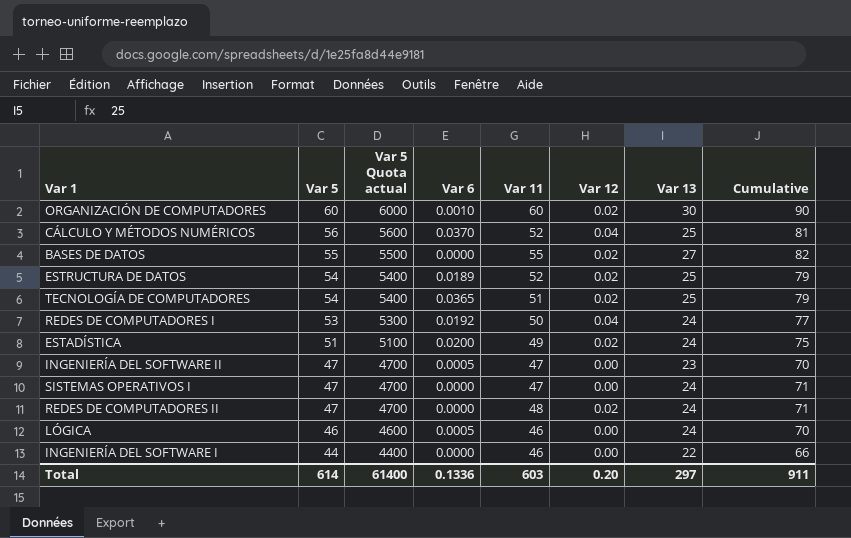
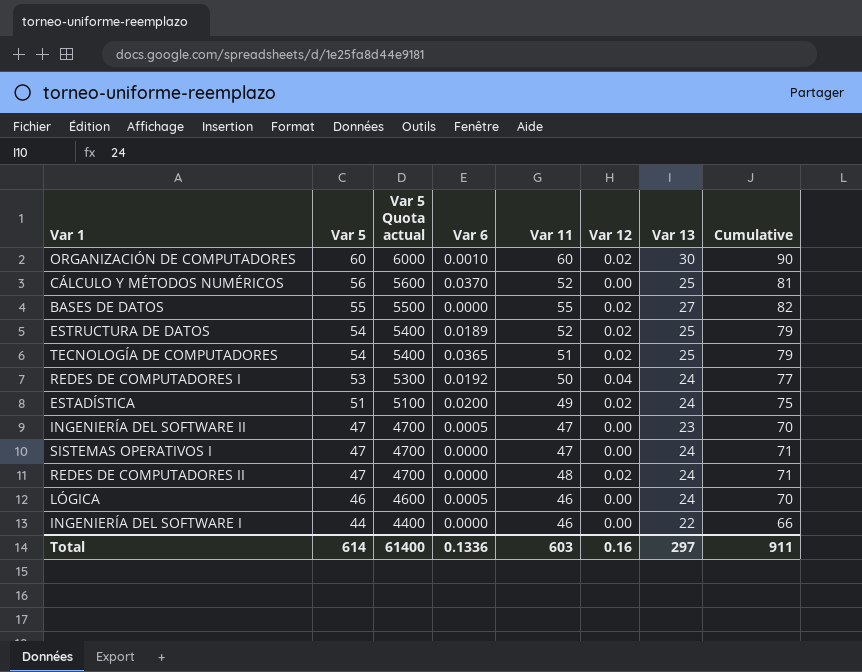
CÁLCULO Y MÉTODOS NUMÉRICOS | Var 12: 0.04 -> 0.00
Total | Var 12: 0.20 -> 0.16

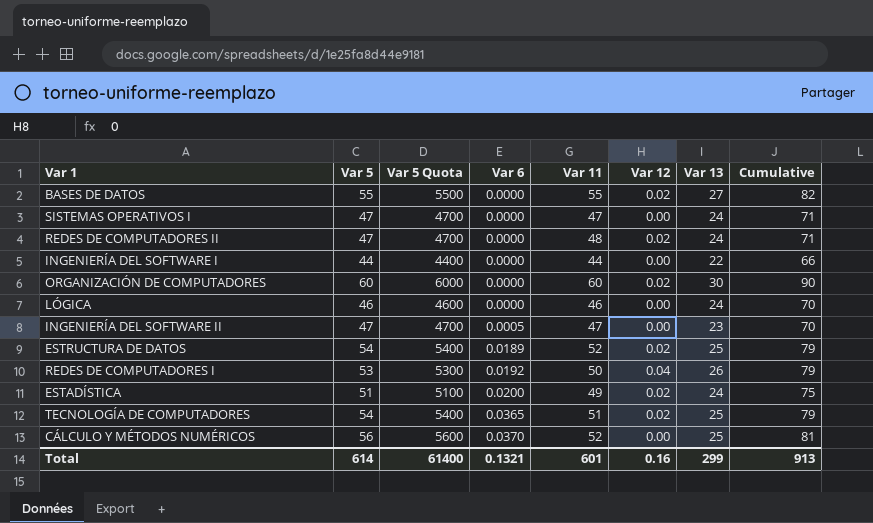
row order: Var 5 descending -> Var 6 ascending
column name: Var 5 Quota actual -> Var 5 Quota
INGENIERÍA DEL SOFTWARE I | Var 11: 46 -> 44
ORGANIZACIÓN DE COMPUTADORES | Var 6: 0.0010 -> 0.0000
LÓGICA | Var 6: 0.0005 -> 0.0000
REDES DE COMPUTADORES I | Var 13: 24 -> 26
REDES DE COMPUTADORES I | Cumulative: 77 -> 79
Total | Var 6: 0.1336 -> 0.1321
Total | Var 11: 603 -> 601
Total | Var 13: 297 -> 299
Total | Cumulative: 911 -> 913

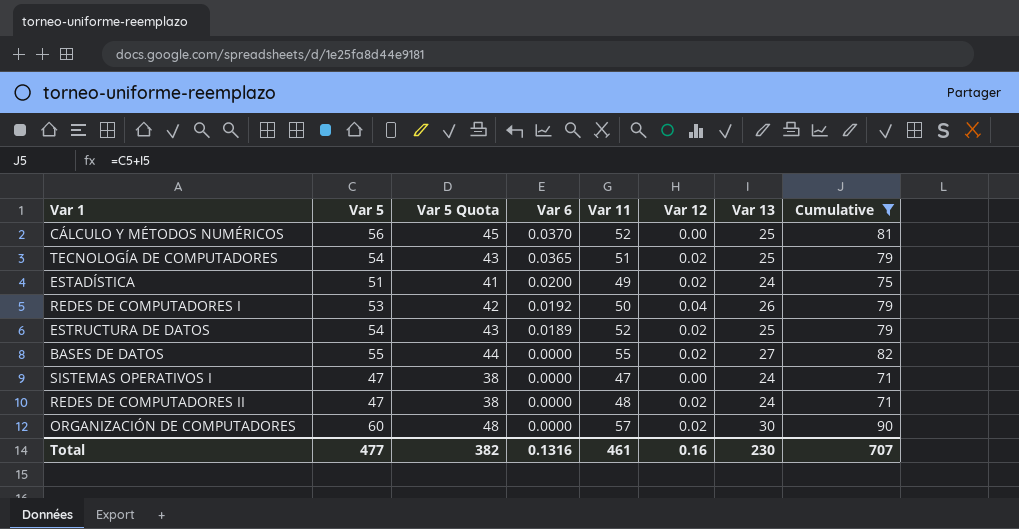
filter: none -> Cumulative >= 71
row order: Var 6 ascending -> Var 6 descending
column Var 5 Quota | formula: [Var 5] * 100 -> [Var 5] * 0.8
ORGANIZACIÓN DE COMPUTADORES | Var 11: 60 -> 57
Total | Var 5: 614 -> 477
Total | Var 5 Quota: 61400 -> 382
Total | Var 6: 0.1321 -> 0.1316
Total | Var 11: 601 -> 461
Total | Var 13: 299 -> 230
Total | Cumulative: 913 -> 707

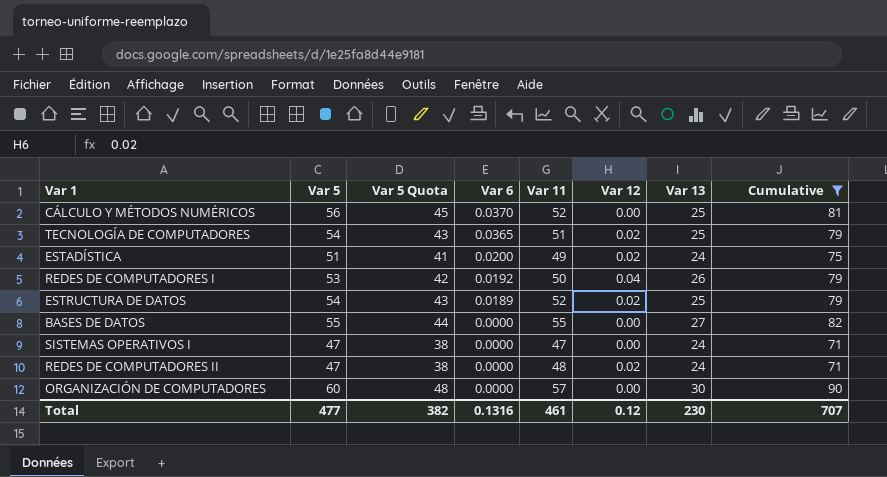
BASES DE DATOS | Var 12: 0.02 -> 0.00
ORGANIZACIÓN DE COMPUTADORES | Var 12: 0.02 -> 0.00
Total | Var 12: 0.16 -> 0.12

